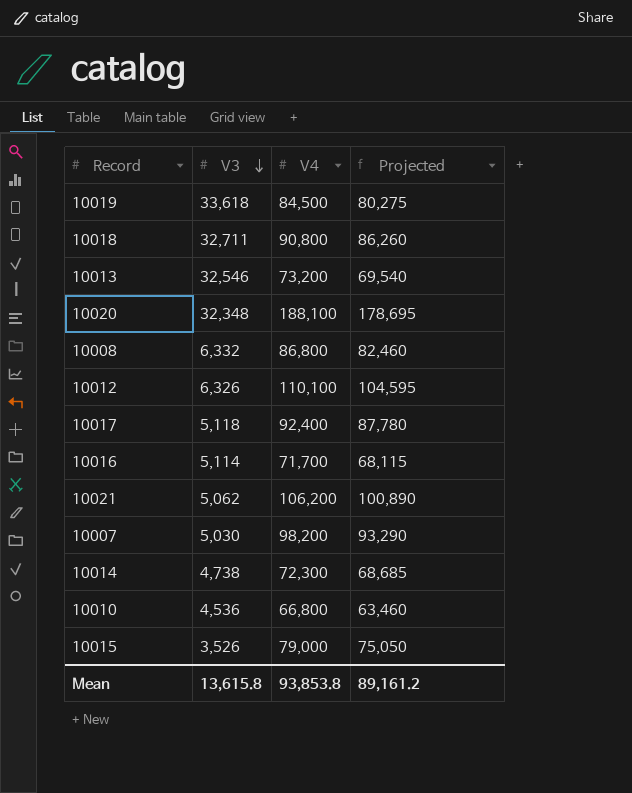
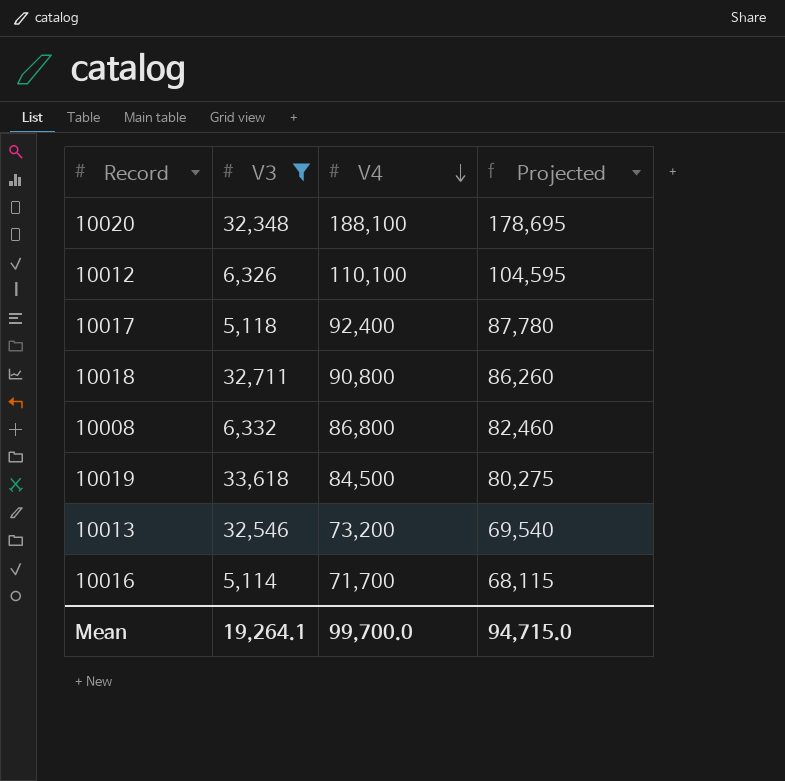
filter: none -> V3 >= 5,114
row order: V3 descending -> V4 descending
Mean | V3: 13,615.8 -> 19,264.1
Mean | V4: 93,853.8 -> 99,700.0
Mean | Projected: 89,161.2 -> 94,715.0

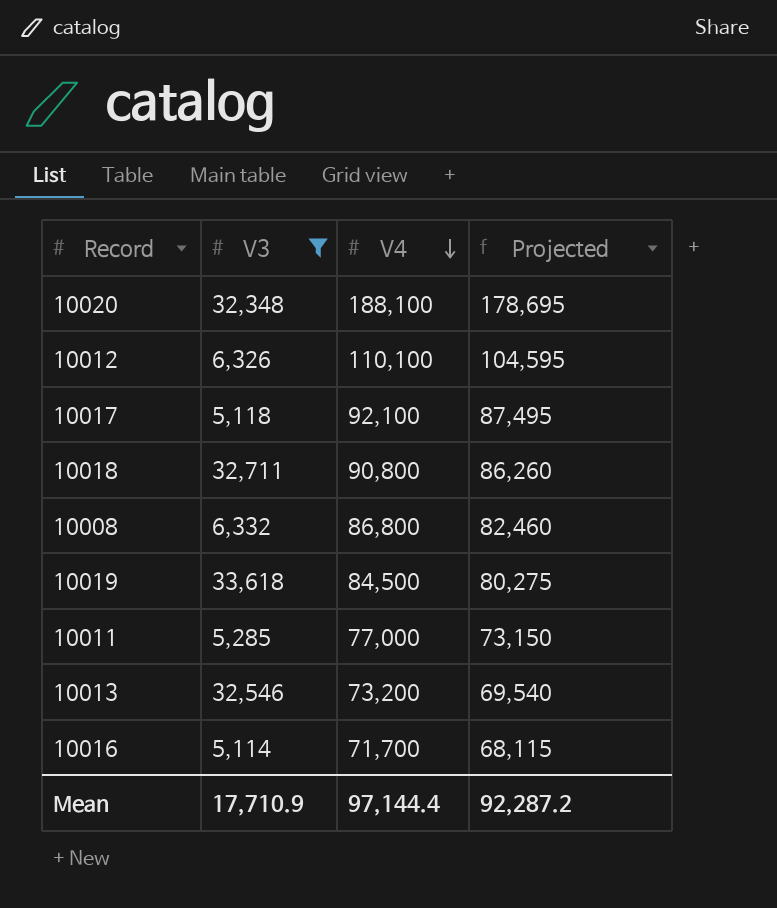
10017 | V4: 92,400 -> 92,100
10017 | Projected: 87,780 -> 87,495
row 10011: none -> 5,285 | 77,000 | 73,150
Mean | V3: 19,264.1 -> 17,710.9
Mean | V4: 99,700.0 -> 97,144.4
Mean | Projected: 94,715.0 -> 92,287.2

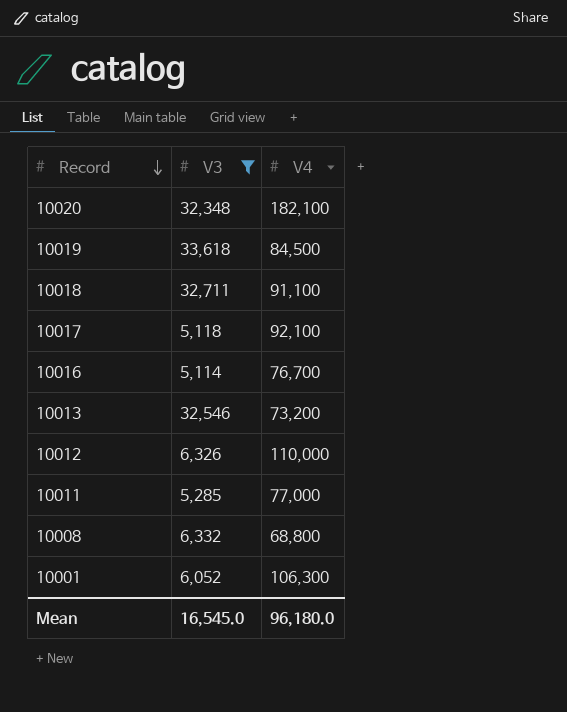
row order: V4 descending -> Record descending
column Projected | formula: [V4] * 0.95 -> none
10020 | V4: 188,100 -> 182,100
10018 | V4: 90,800 -> 91,100
10016 | V4: 71,700 -> 76,700
10012 | V4: 110,100 -> 110,000
10008 | V4: 86,800 -> 68,800
row 10001: none -> 6,052 | 106,300
Mean | V3: 17,710.9 -> 16,545.0
Mean | V4: 97,144.4 -> 96,180.0

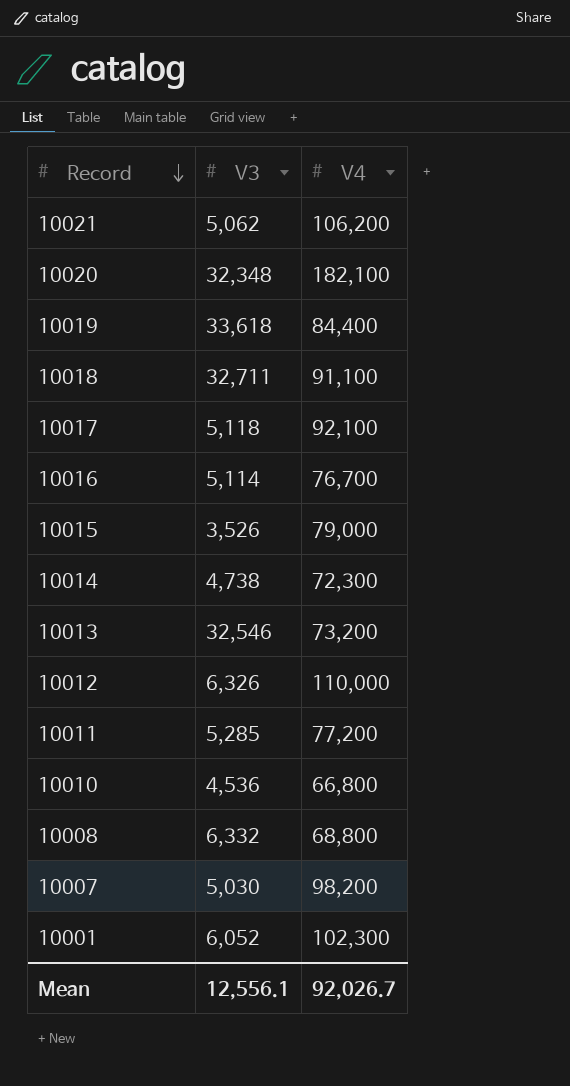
filter: V3 >= 5,114 -> none
10019 | V4: 84,500 -> 84,400
10011 | V4: 77,000 -> 77,200
10001 | V4: 106,300 -> 102,300
Mean | V3: 16,545.0 -> 12,556.1
Mean | V4: 96,180.0 -> 92,026.7

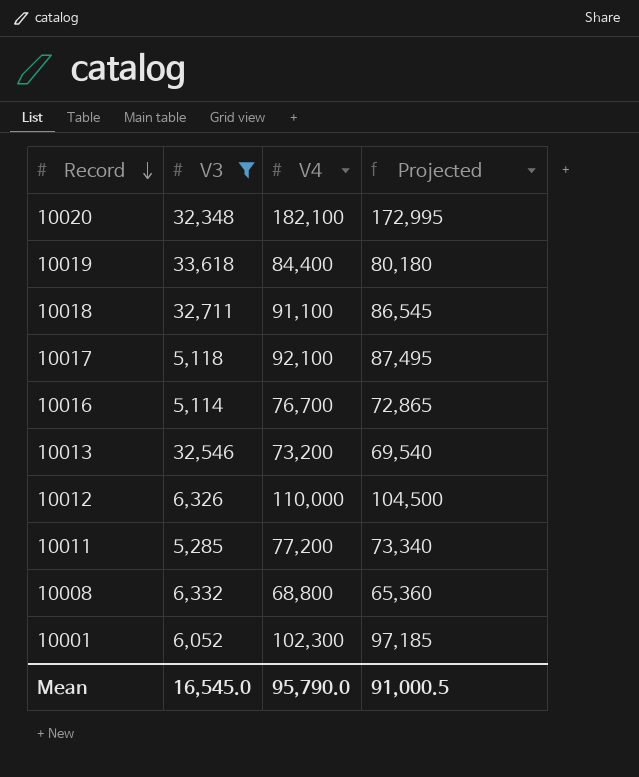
filter: none -> V3 >= 5,114
column Projected | formula: none -> [V4] * 0.95
Mean | V3: 12,556.1 -> 16,545.0
Mean | V4: 92,026.7 -> 95,790.0

